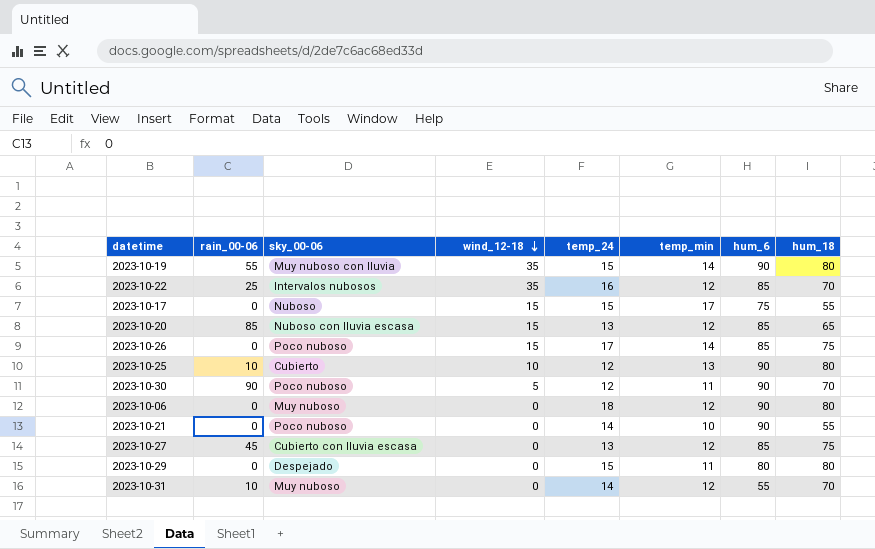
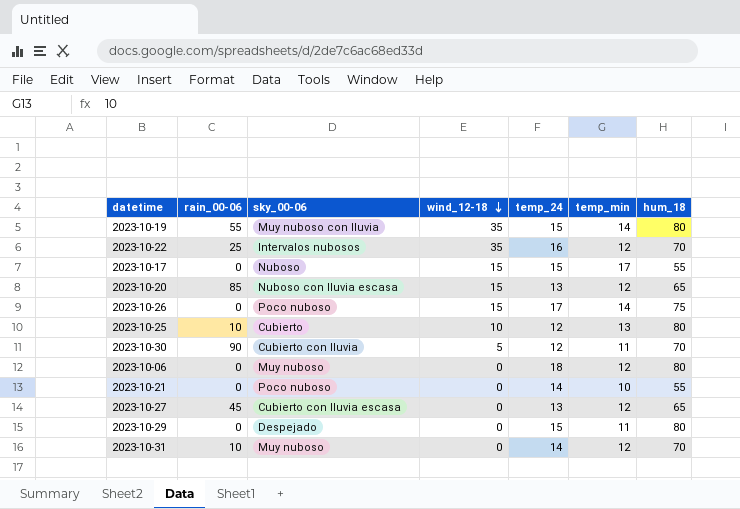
column hum_6 | position: 7 -> none
2023-10-30 | sky_00-06: Poco nuboso -> Cubierto con lluvia
2023-10-27 | hum_18: 75 -> 65

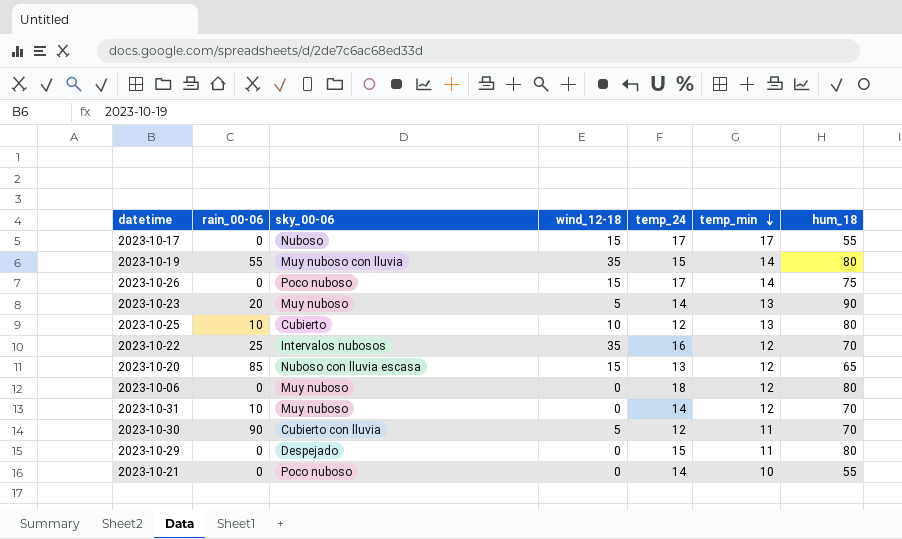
row order: wind_12-18 descending -> temp_min descending
row 2023-10-27: 45 | Cubierto con lluvia escasa | 0 | 13 | 12 | 65 -> none
2023-10-17 | temp_24: 15 -> 17
row 2023-10-23: none -> 20 | Muy nuboso | 5 | 14 | 13 | 90

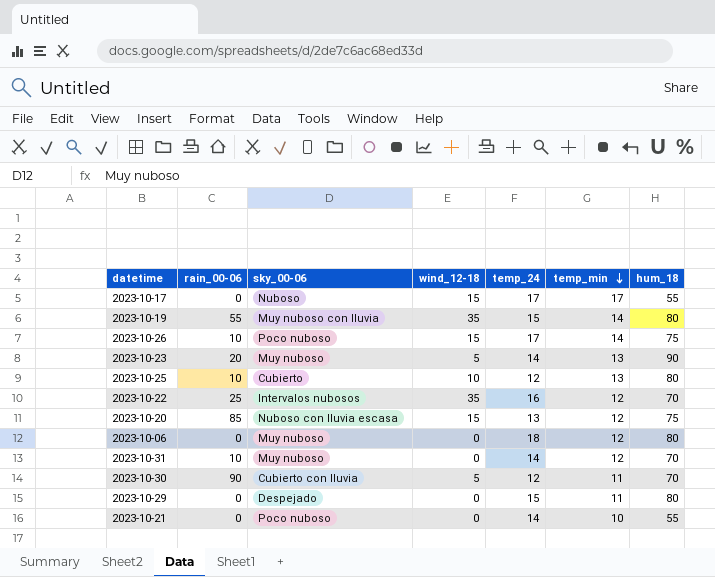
2023-10-26 | rain_00-06: 0 -> 10
2023-10-20 | hum_18: 65 -> 75

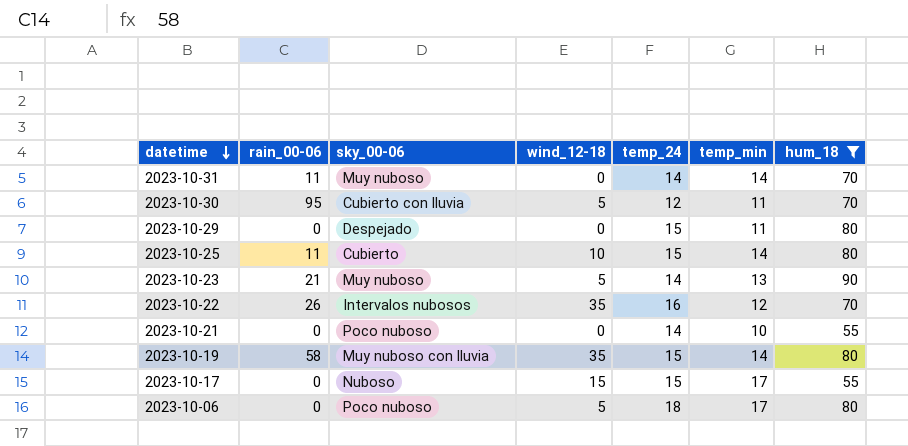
filter: none -> hum_18 != 75
row order: temp_min descending -> datetime descending
2023-10-31 | rain_00-06: 10 -> 11
2023-10-31 | temp_min: 12 -> 14
2023-10-30 | rain_00-06: 90 -> 95
2023-10-25 | rain_00-06: 10 -> 11
2023-10-25 | temp_24: 12 -> 15
2023-10-25 | temp_min: 13 -> 14
2023-10-23 | rain_00-06: 20 -> 21
2023-10-22 | rain_00-06: 25 -> 26
2023-10-19 | rain_00-06: 55 -> 58
2023-10-17 | temp_24: 17 -> 15
2023-10-06 | sky_00-06: Muy nuboso -> Poco nuboso
2023-10-06 | wind_12-18: 0 -> 5
2023-10-06 | temp_min: 12 -> 17

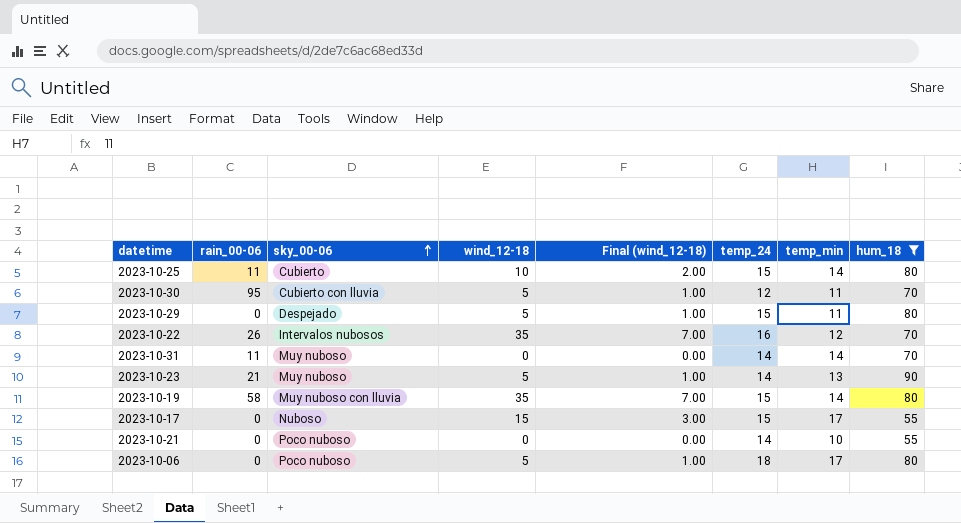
row order: datetime descending -> sky_00-06 ascending
column Final (wind_12-18) | formula: none -> [wind_12-18] * 0.2
2023-10-29 | wind_12-18: 0 -> 5

